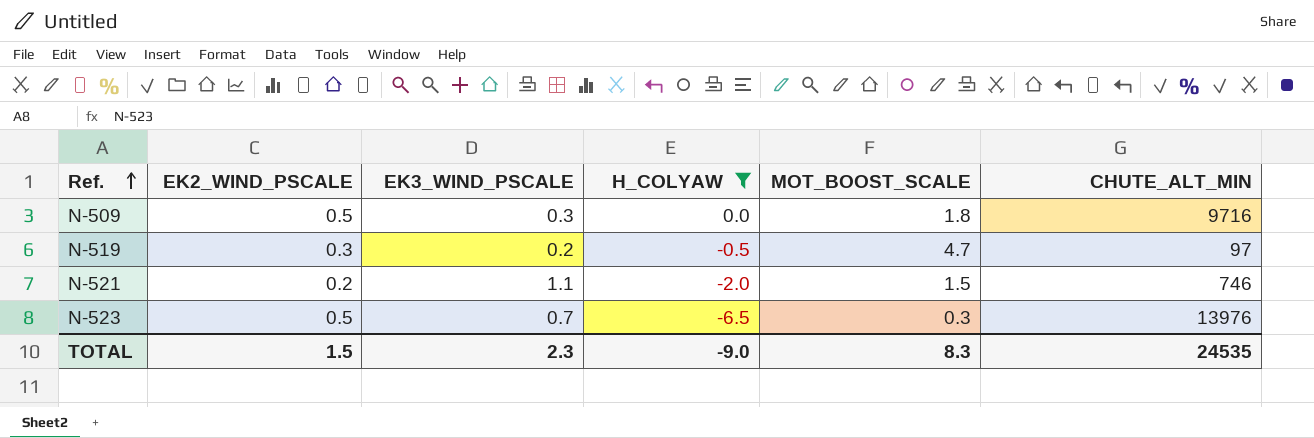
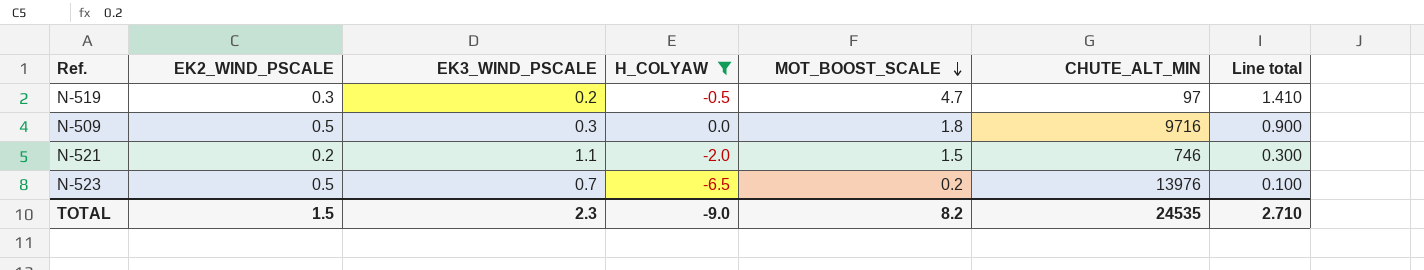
row order: Ref. ascending -> MOT_BOOST_SCALE descending
column Line total | formula: none -> [EK2_WIND_PSCALE] * [MOT_BOOST_SCALE]
N-523 | MOT_BOOST_SCALE: 0.3 -> 0.2
TOTAL | MOT_BOOST_SCALE: 8.3 -> 8.2

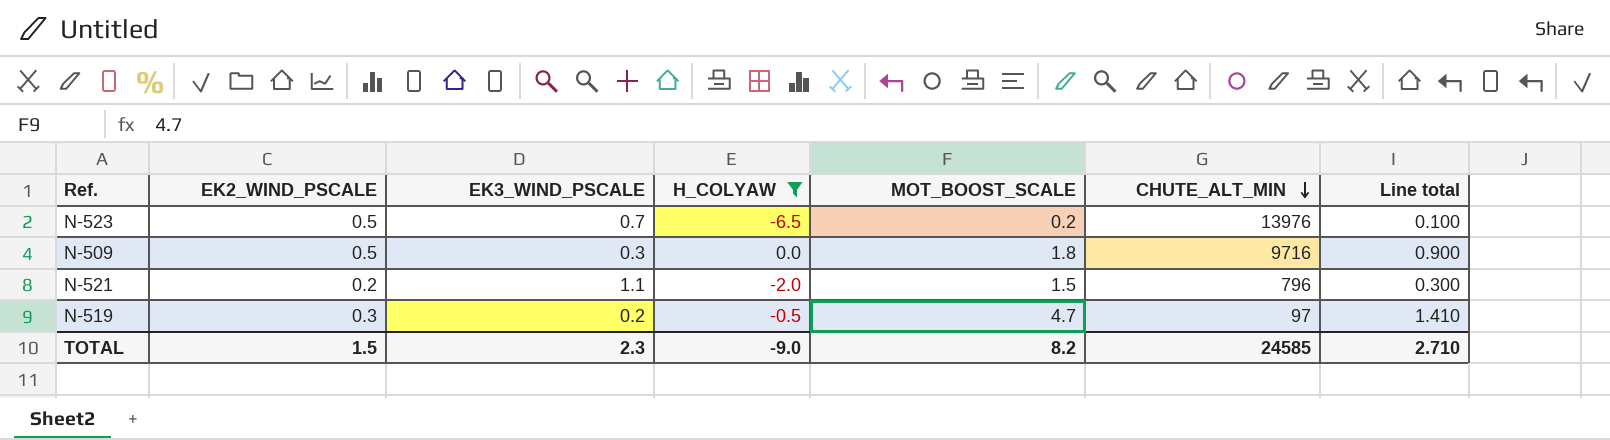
row order: MOT_BOOST_SCALE descending -> CHUTE_ALT_MIN descending
N-521 | CHUTE_ALT_MIN: 746 -> 796
TOTAL | CHUTE_ALT_MIN: 24535 -> 24585

